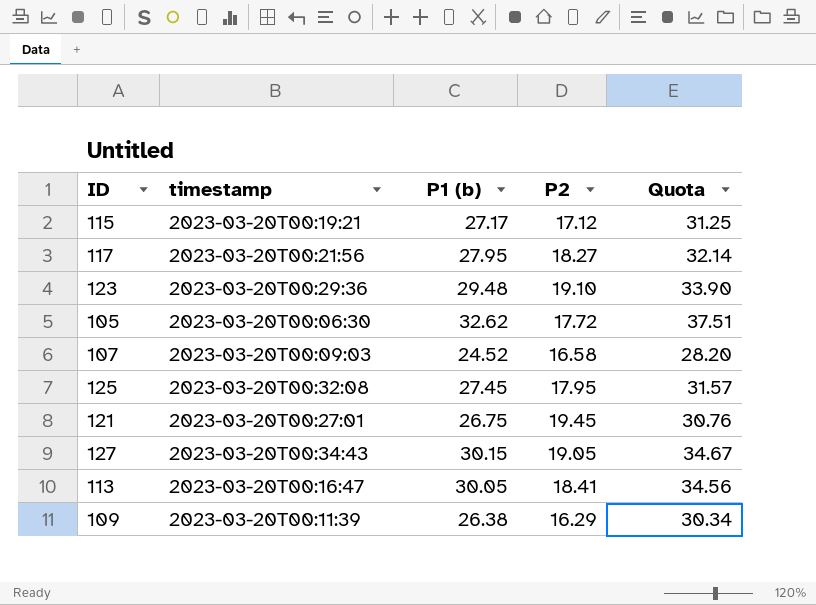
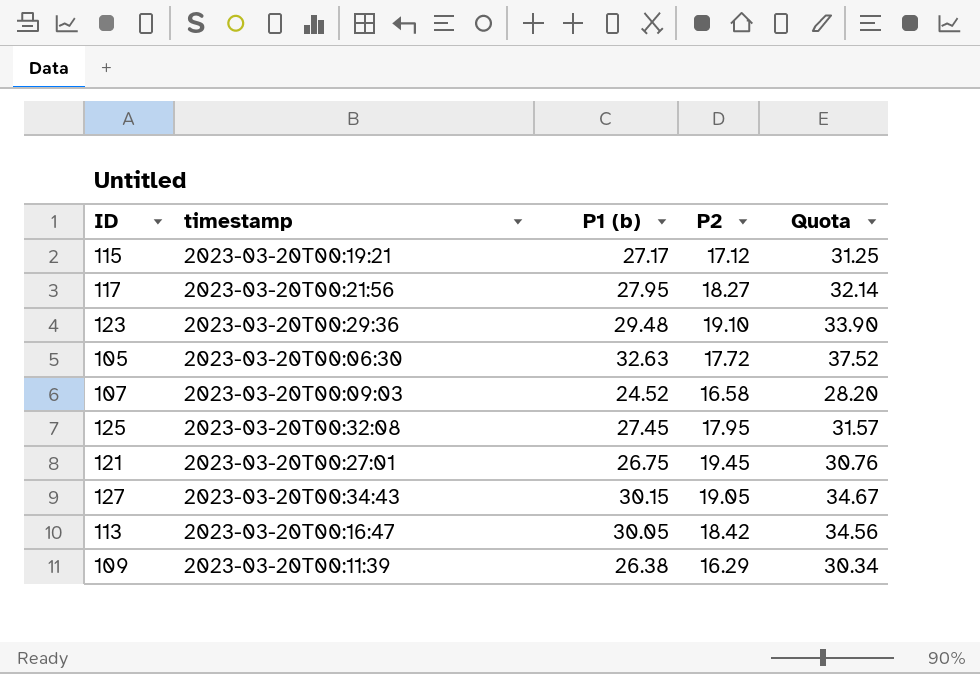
105 | P1 (b): 32.62 -> 32.63
105 | Quota: 37.51 -> 37.52
113 | P2: 18.41 -> 18.42

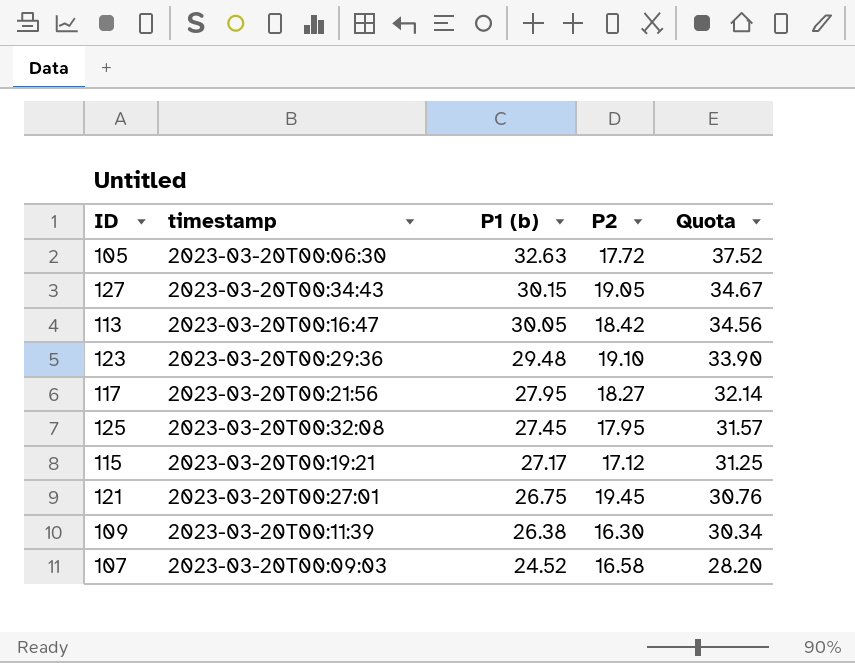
row order: none -> P1 (b) descending
109 | P2: 16.29 -> 16.30

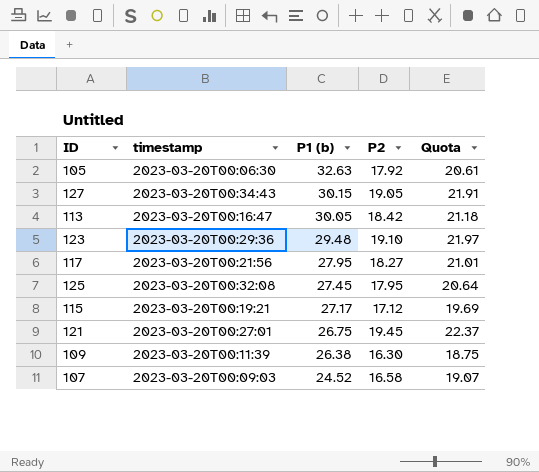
column Quota | formula: [P1 (b)] * 1.15 -> [P2] * 1.15
105 | P2: 17.72 -> 17.92

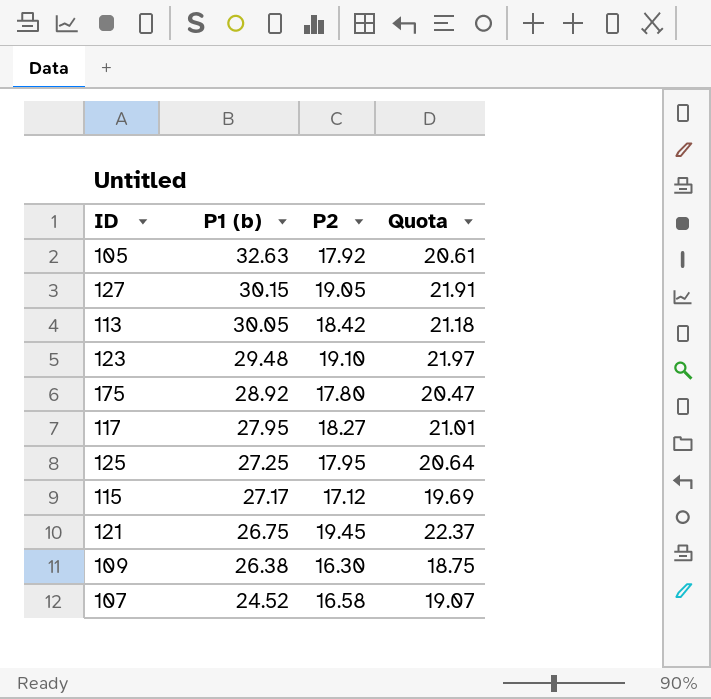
column timestamp | position: 2 -> none
row 175: none -> 28.92 | 17.80 | 20.47
125 | P1 (b): 27.45 -> 27.25

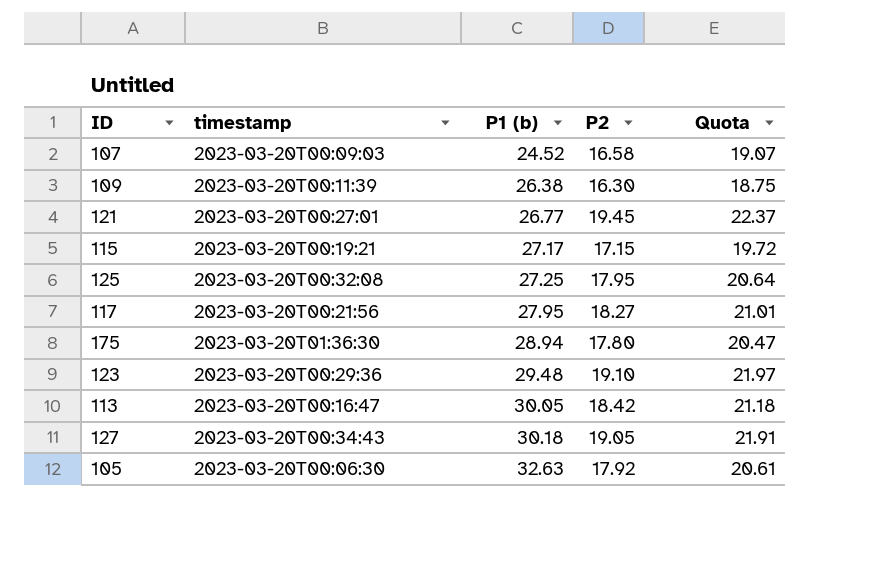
row order: P1 (b) descending -> P1 (b) ascending
column timestamp | position: none -> 2
121 | P1 (b): 26.75 -> 26.77
115 | P2: 17.12 -> 17.15
115 | Quota: 19.69 -> 19.72
175 | P1 (b): 28.92 -> 28.94
127 | P1 (b): 30.15 -> 30.18

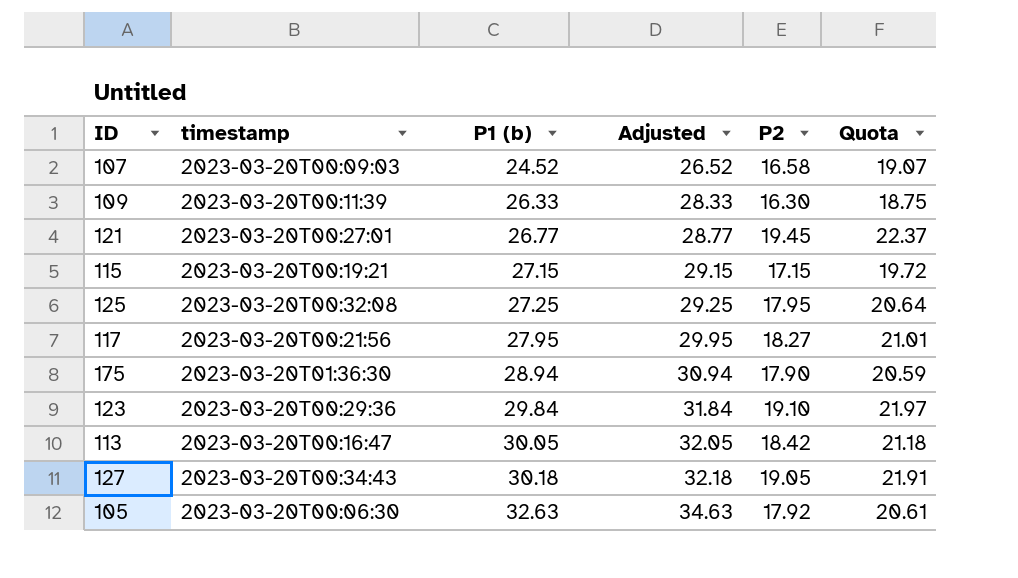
column Adjusted | formula: none -> [P1 (b)] + 2
109 | P1 (b): 26.38 -> 26.33
115 | P1 (b): 27.17 -> 27.15
175 | P2: 17.80 -> 17.90
175 | Quota: 20.47 -> 20.59
123 | P1 (b): 29.48 -> 29.84

